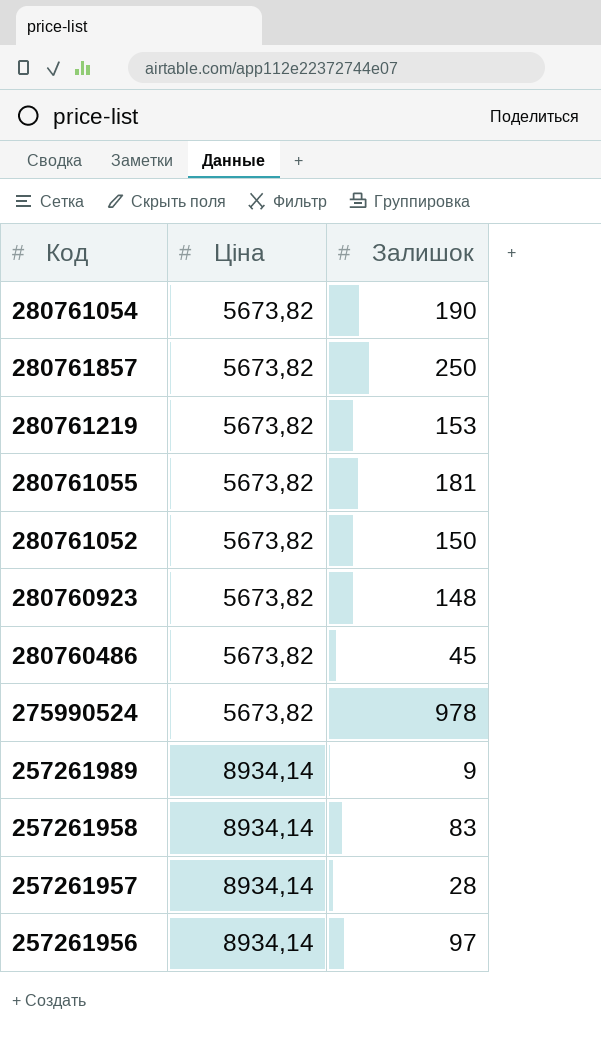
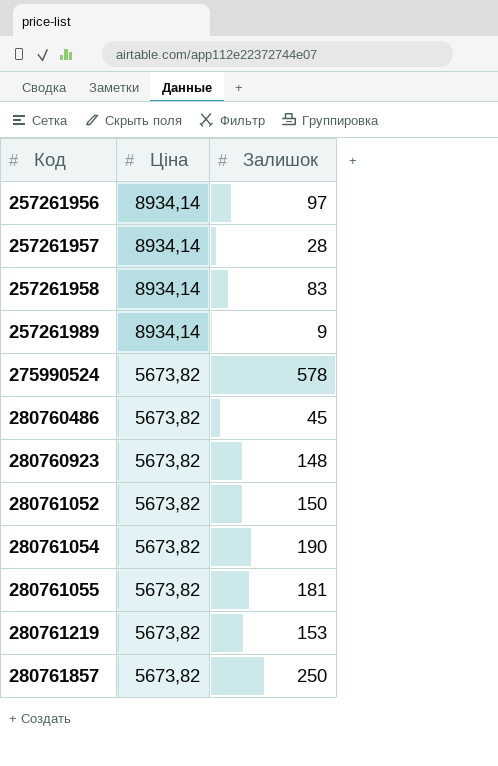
row order: Ціна ascending -> Код ascending
275990524 | Залишок: 978 -> 578

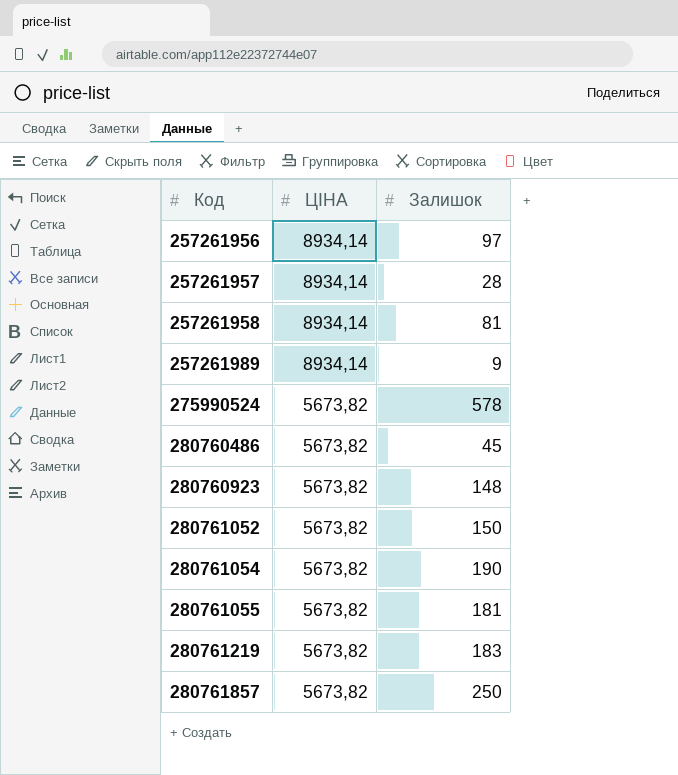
column name: Ціна -> ЦІНА
257261958 | Залишок: 83 -> 81
280761219 | Залишок: 153 -> 183

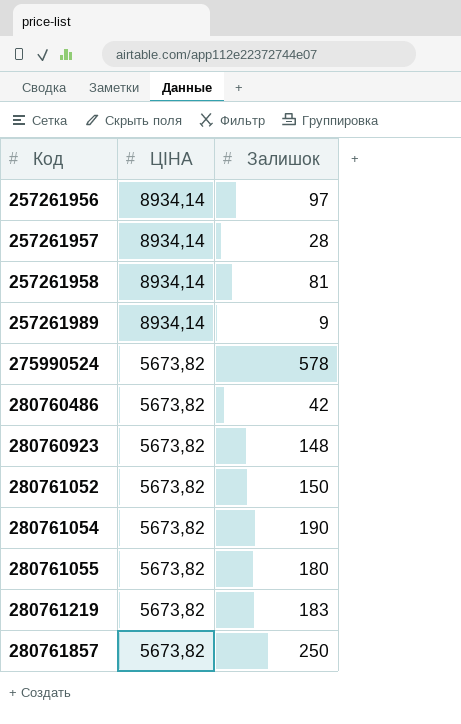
280760486 | Залишок: 45 -> 42
280761055 | Залишок: 181 -> 180

